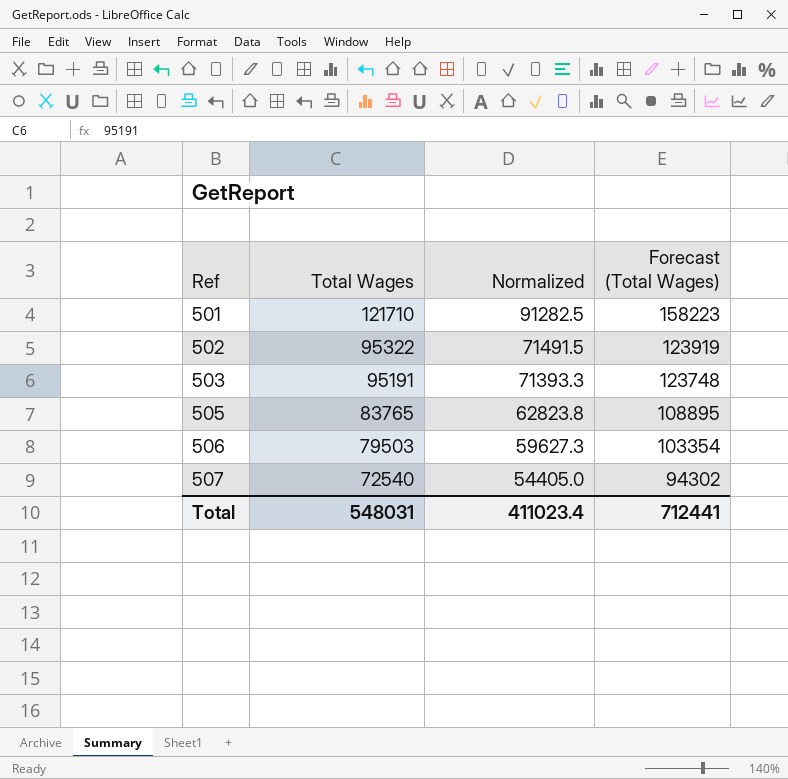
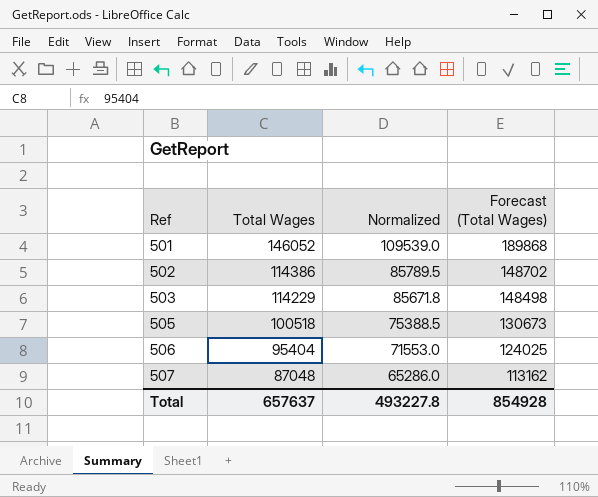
501 | Total Wages: 121710 -> 146052
501 | Normalized: 91282.5 -> 109539.0
501 | Forecast (Total Wages): 158223 -> 189868
502 | Total Wages: 95322 -> 114386
502 | Normalized: 71491.5 -> 85789.5
502 | Forecast (Total Wages): 123919 -> 148702
503 | Total Wages: 95191 -> 114229
503 | Normalized: 71393.3 -> 85671.8
503 | Forecast (Total Wages): 123748 -> 148498
505 | Total Wages: 83765 -> 100518
505 | Normalized: 62823.8 -> 75388.5
505 | Forecast (Total Wages): 108895 -> 130673
506 | Total Wages: 79503 -> 95404
506 | Normalized: 59627.3 -> 71553.0
506 | Forecast (Total Wages): 103354 -> 124025
507 | Total Wages: 72540 -> 87048
507 | Normalized: 54405.0 -> 65286.0
507 | Forecast (Total Wages): 94302 -> 113162
Total | Total Wages: 548031 -> 657637
Total | Normalized: 411023.4 -> 493227.8
Total | Forecast (Total Wages): 712441 -> 854928

